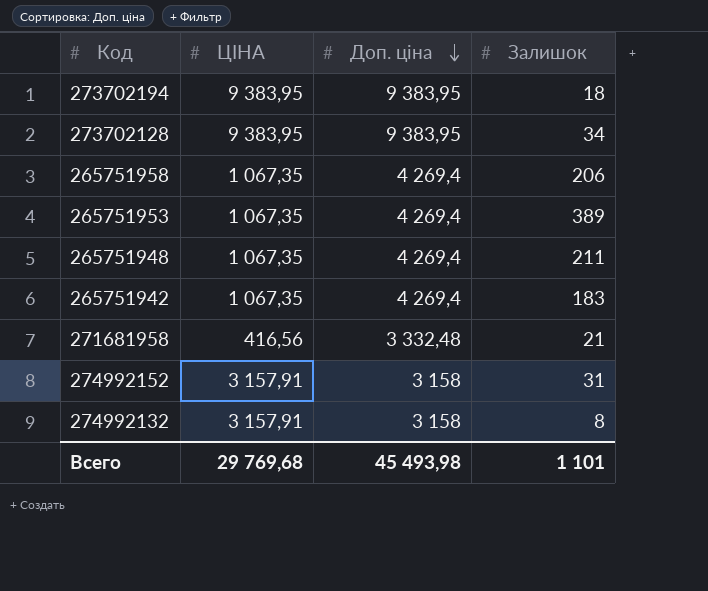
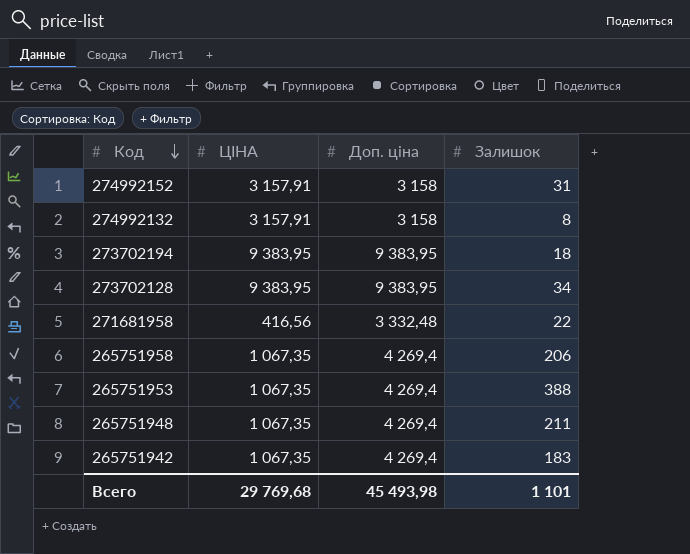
row order: Доп. ціна descending -> Код descending
271681958 | Залишок: 21 -> 22
265751953 | Залишок: 389 -> 388

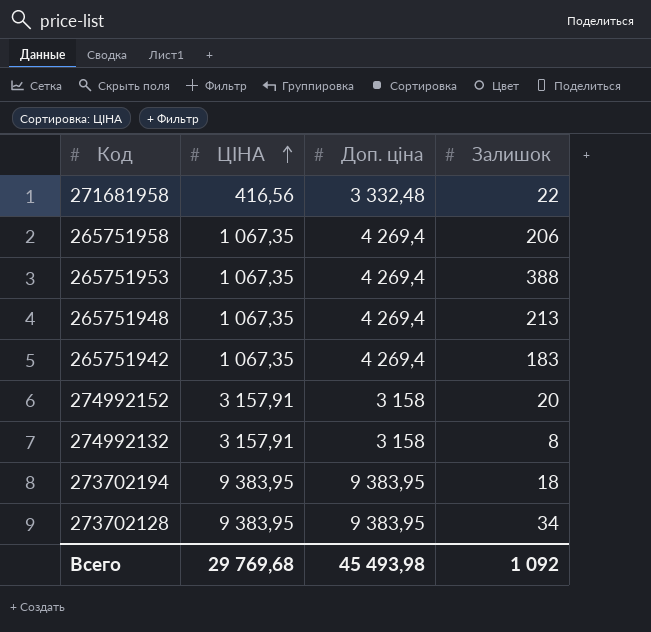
row order: Код descending -> ЦІНА ascending
265751948 | Залишок: 211 -> 213
274992152 | Залишок: 31 -> 20
Всего | Залишок: 1 101 -> 1 092

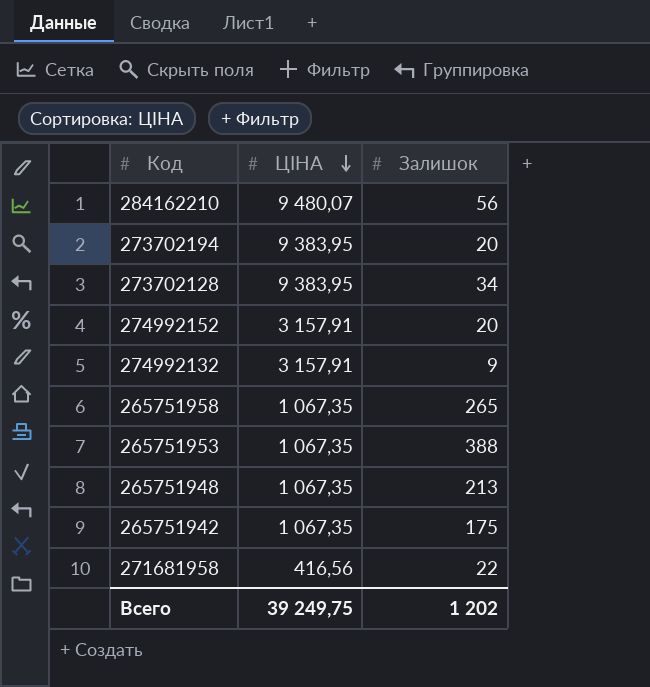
row order: ЦІНА ascending -> ЦІНА descending
column Доп. ціна | position: 3 -> none
row 284162210: none -> 9 480,07 | 56
273702194 | Залишок: 18 -> 20
274992132 | Залишок: 8 -> 9
265751958 | Залишок: 206 -> 265
265751942 | Залишок: 183 -> 175
Всего | ЦІНА: 29 769,68 -> 39 249,75
Всего | Залишок: 1 092 -> 1 202

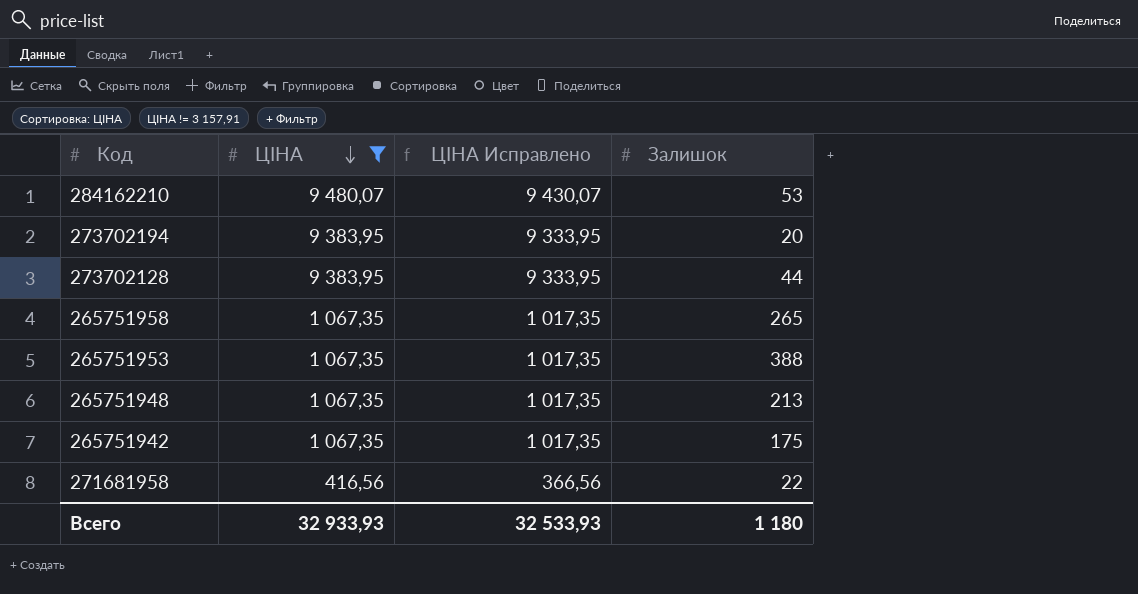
filter: none -> ЦІНА != 3 157,91
column ЦІНА Исправлено | formula: none -> [ЦІНА] - 50
284162210 | Залишок: 56 -> 53
273702128 | Залишок: 34 -> 44
Всего | ЦІНА: 39 249,75 -> 32 933,93
Всего | Залишок: 1 202 -> 1 180

